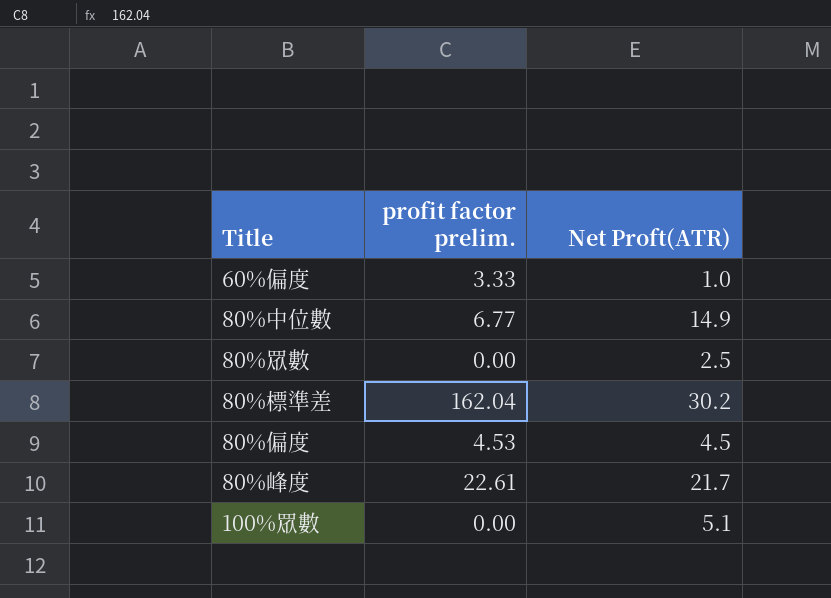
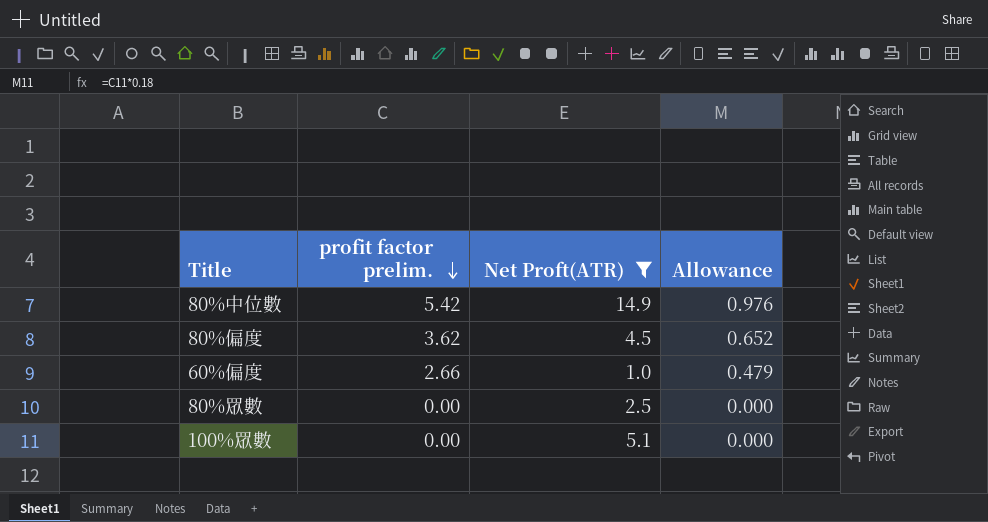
filter: none -> Net Proft(ATR) <= 14.9
row order: none -> profit factor prelim. descending
column Allowance | formula: none -> [profit factor prelim.] * 0.18
80%中位數 | profit factor prelim.: 6.77 -> 5.42
80%偏度 | profit factor prelim.: 4.53 -> 3.62
60%偏度 | profit factor prelim.: 3.33 -> 2.66

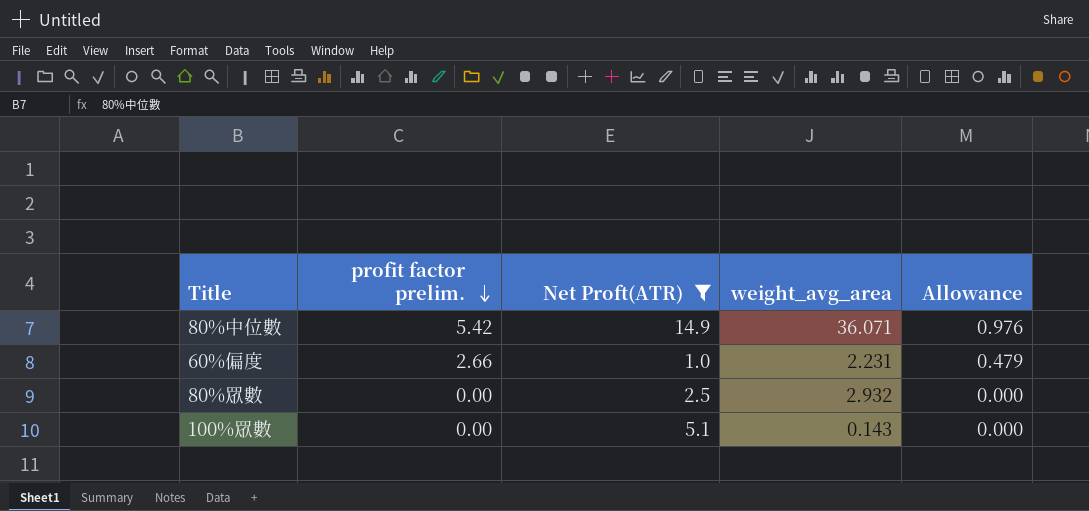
column weight_avg_area | position: none -> 4
row 80%偏度: 3.62 | 4.5 | 0.652 -> none

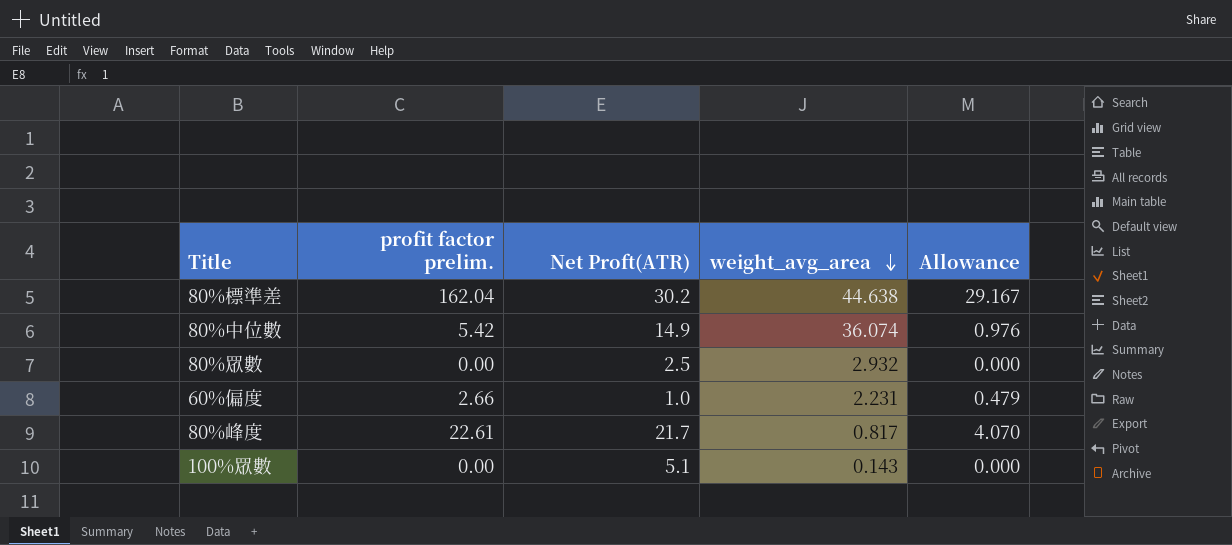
filter: Net Proft(ATR) <= 14.9 -> none
row order: profit factor prelim. descending -> weight_avg_area descending
80%中位數 | weight_avg_area: 36.071 -> 36.074

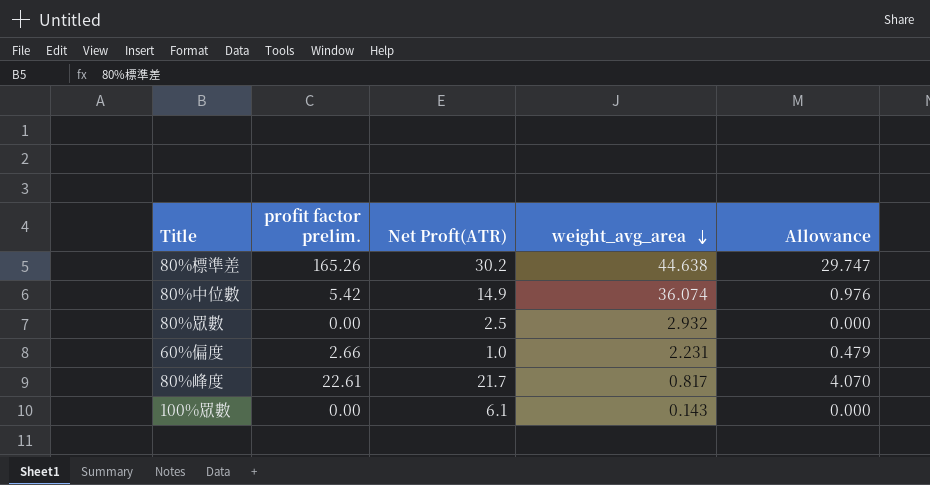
80%標準差 | profit factor prelim.: 162.04 -> 165.26
80%標準差 | Allowance: 29.167 -> 29.747
100%眾數 | Net Proft(ATR): 5.1 -> 6.1

